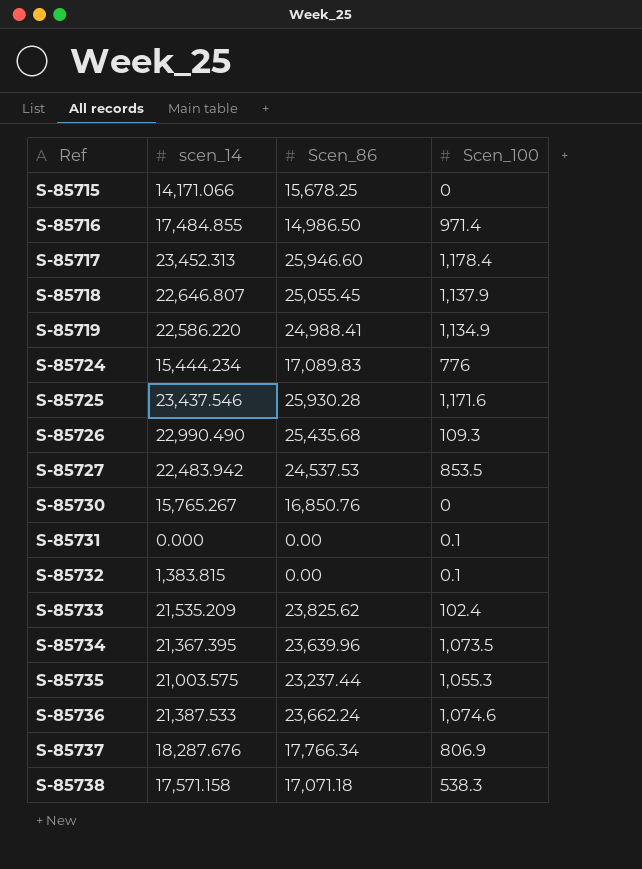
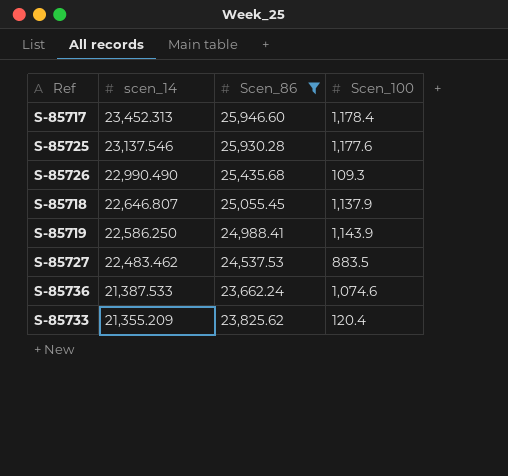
filter: none -> Scen_86 >= 23,662.24
row order: Ref ascending -> scen_14 descending
S-85725 | scen_14: 23,437.546 -> 23,137.546
S-85725 | Scen_100: 1,171.6 -> 1,177.6
S-85719 | scen_14: 22,586.220 -> 22,586.250
S-85719 | Scen_100: 1,134.9 -> 1,143.9
S-85727 | scen_14: 22,483.942 -> 22,483.462
S-85727 | Scen_100: 853.5 -> 883.5
S-85733 | scen_14: 21,535.209 -> 21,355.209
S-85733 | Scen_100: 102.4 -> 120.4

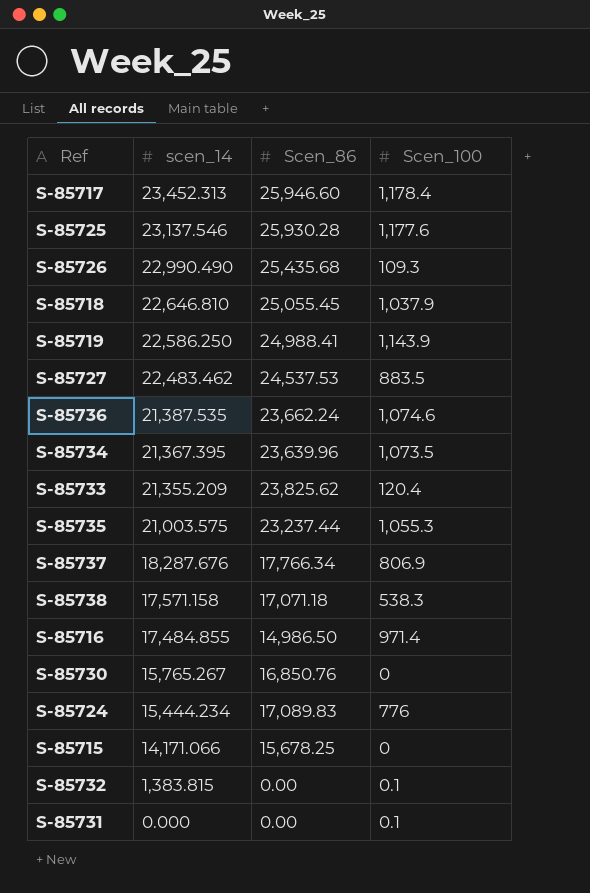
filter: Scen_86 >= 23,662.24 -> none
S-85718 | scen_14: 22,646.807 -> 22,646.810
S-85718 | Scen_100: 1,137.9 -> 1,037.9
S-85736 | scen_14: 21,387.533 -> 21,387.535

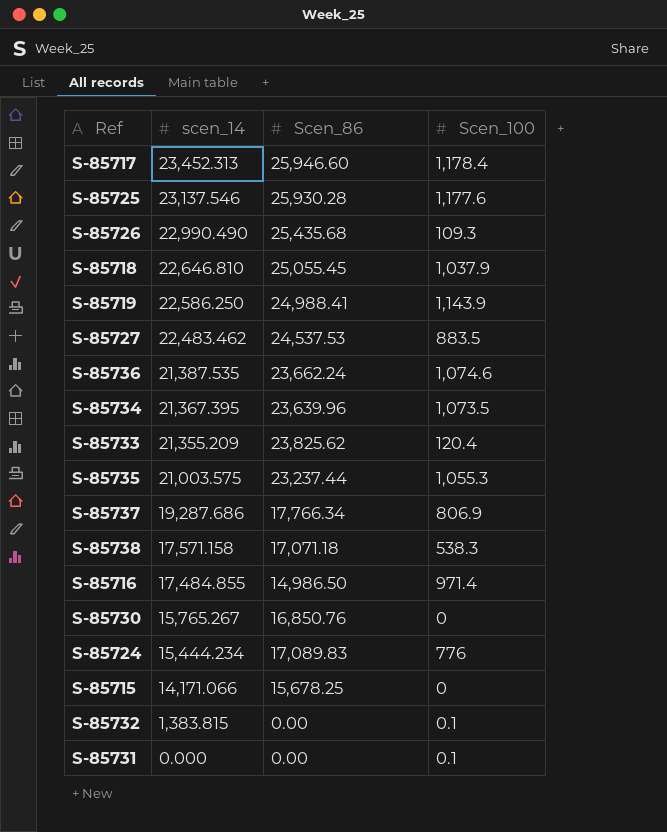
S-85737 | scen_14: 18,287.676 -> 19,287.686

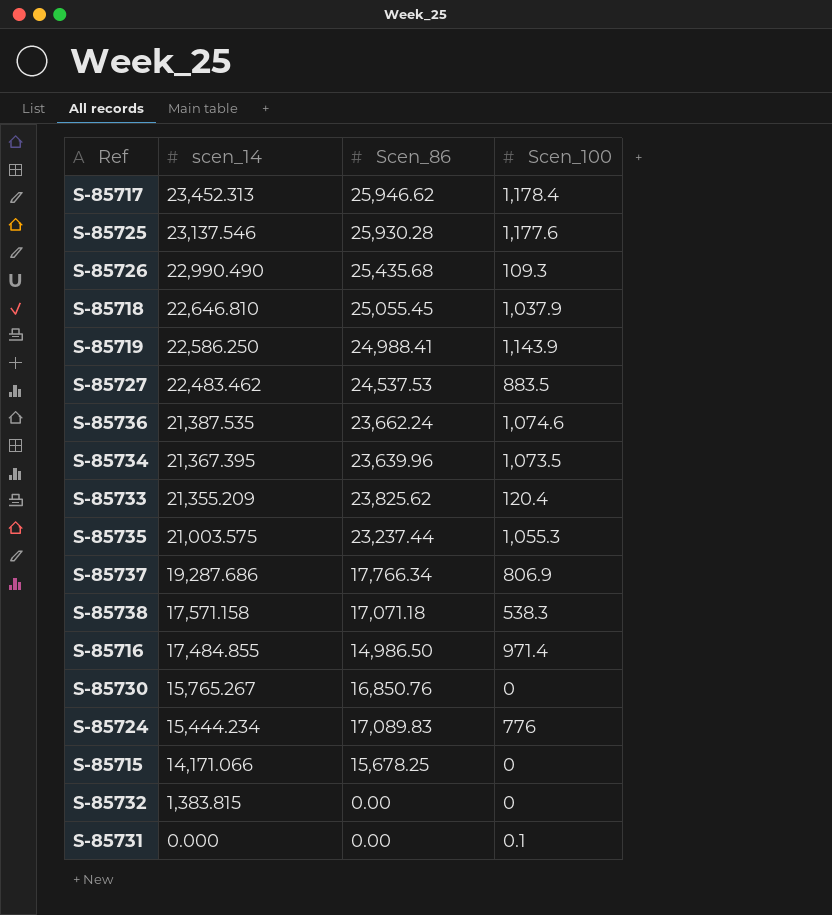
S-85717 | Scen_86: 25,946.60 -> 25,946.62
S-85732 | Scen_100: 0.1 -> 0

